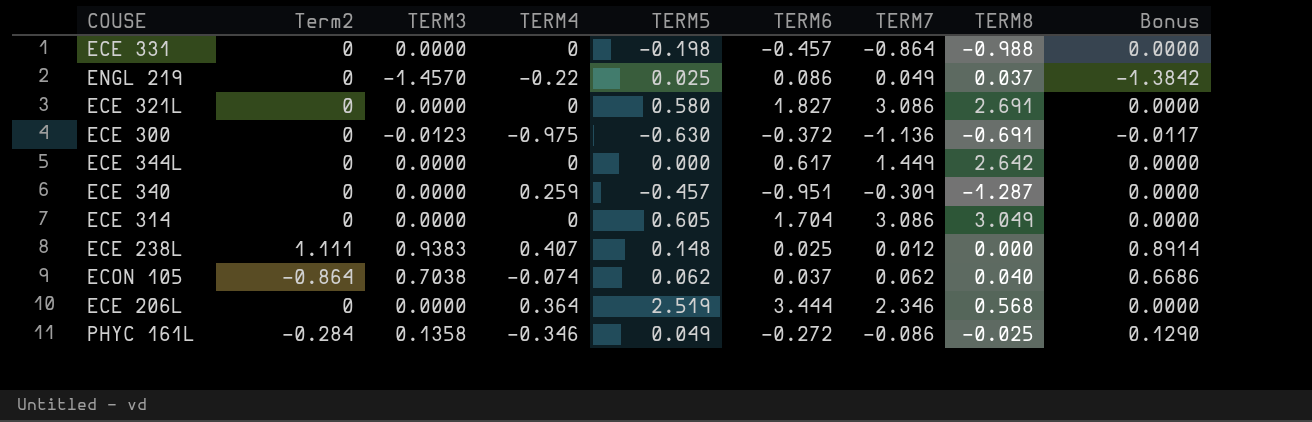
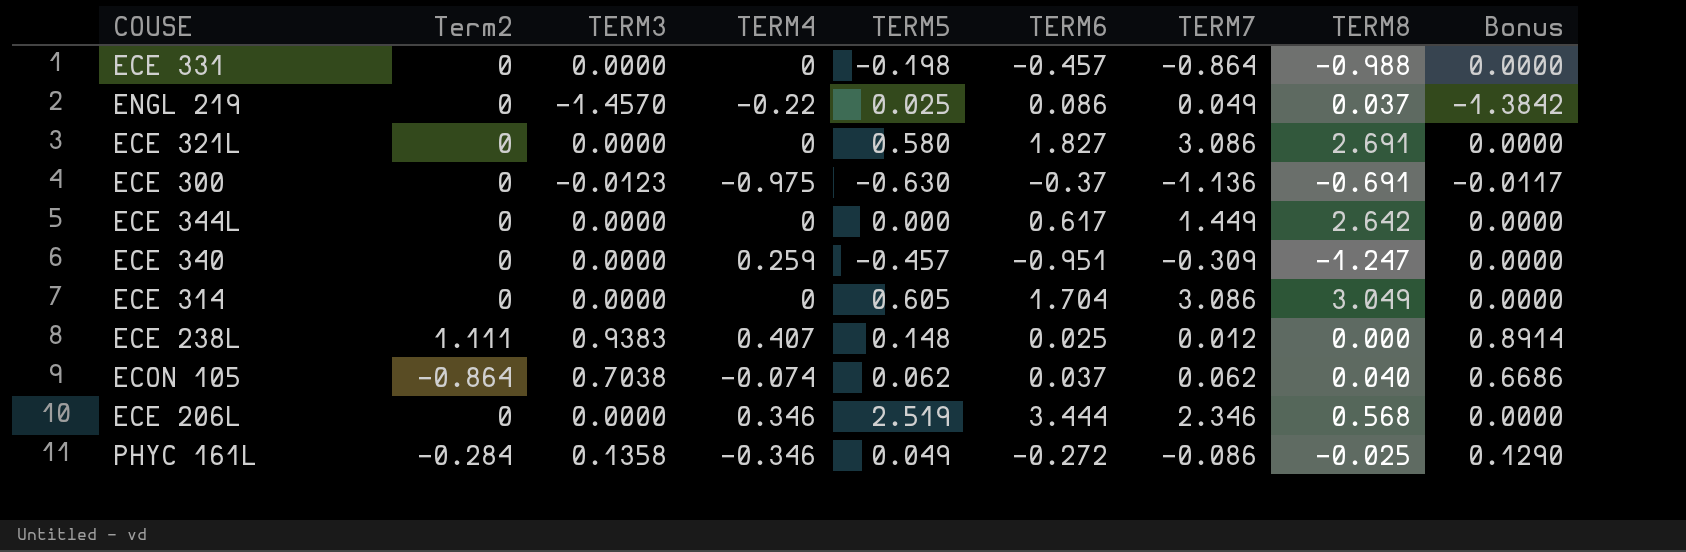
ECE 300 | TERM6: -0.372 -> -0.37
ECE 340 | TERM8: -1.287 -> -1.247
ECE 206L | TERM4: 0.364 -> 0.346

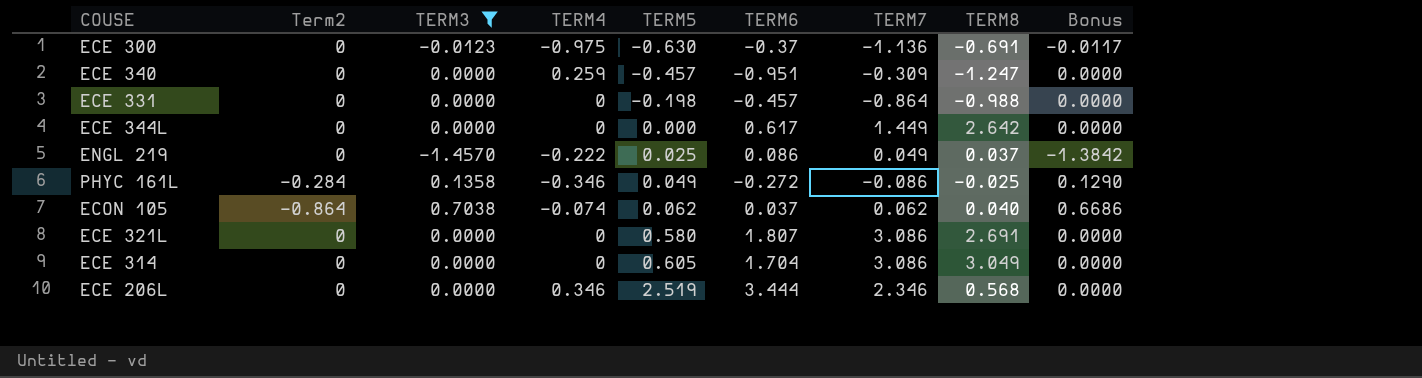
filter: none -> TERM3 != 0.9383
row order: none -> TERM5 ascending
ENGL 219 | TERM4: -0.22 -> -0.222
ECE 321L | TERM6: 1.827 -> 1.807

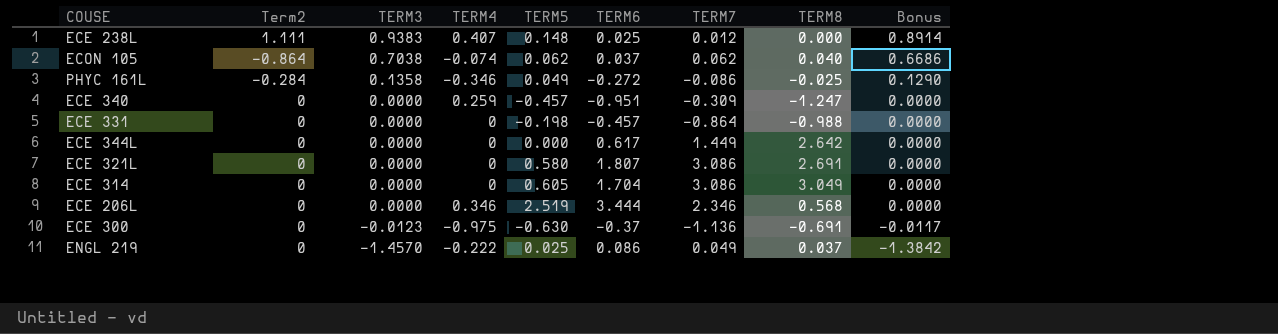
filter: TERM3 != 0.9383 -> none
row order: TERM5 ascending -> TERM3 descending

